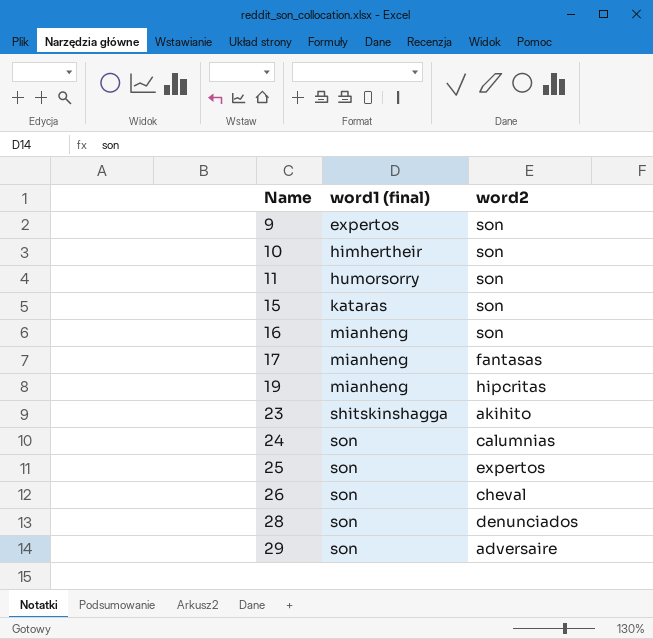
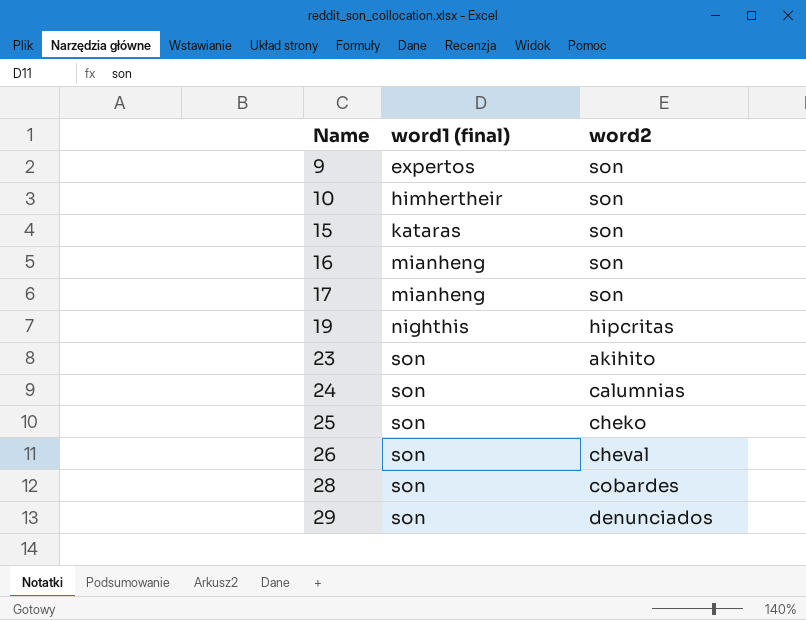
row 11: humorsorry | son -> none
17 | word2: fantasas -> son
19 | word1 (final): mianheng -> nighthis
23 | word1 (final): shitskinshagga -> son
25 | word2: expertos -> cheko
28 | word2: denunciados -> cobardes
29 | word2: adversaire -> denunciados

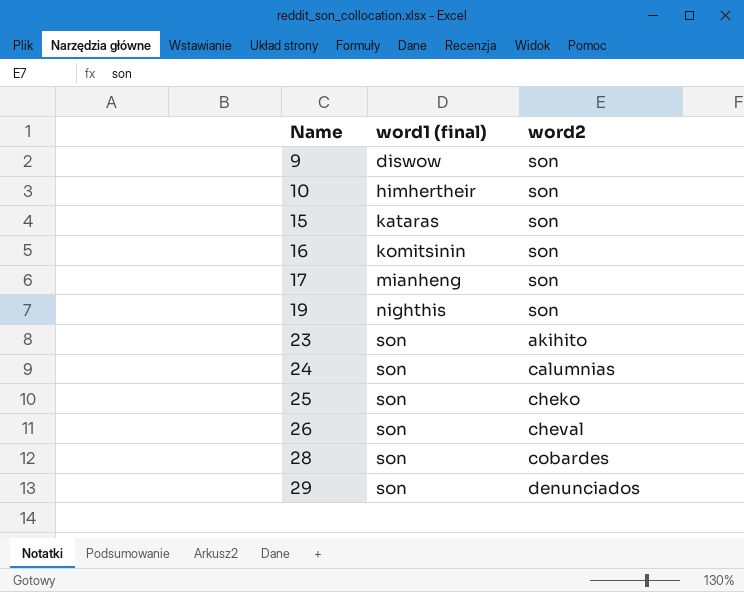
9 | word1 (final): expertos -> diswow
16 | word1 (final): mianheng -> komitsinin
19 | word2: hipcritas -> son

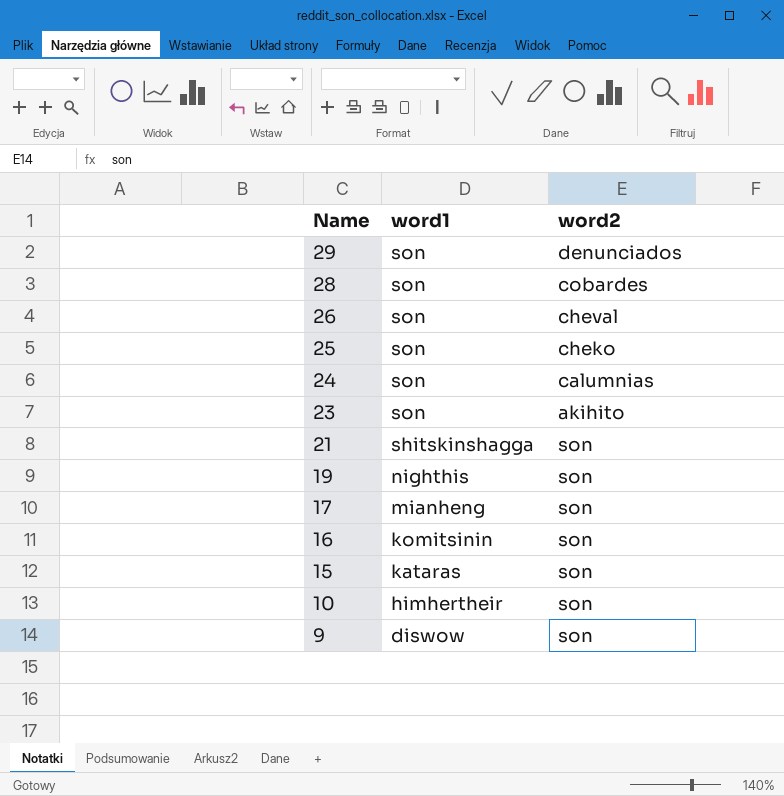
row order: Name ascending -> Name descending
column name: word1 (final) -> word1
row 21: none -> shitskinshagga | son

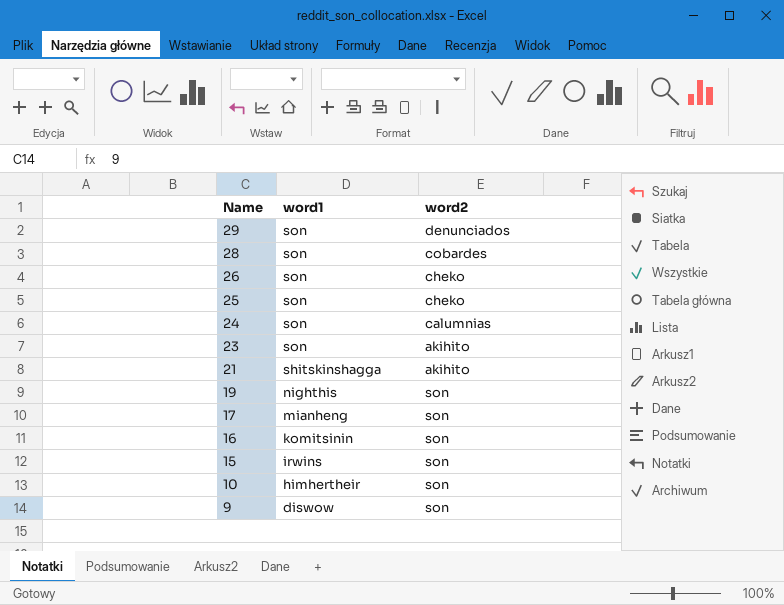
26 | word2: cheval -> cheko
21 | word2: son -> akihito
15 | word1: kataras -> irwins

